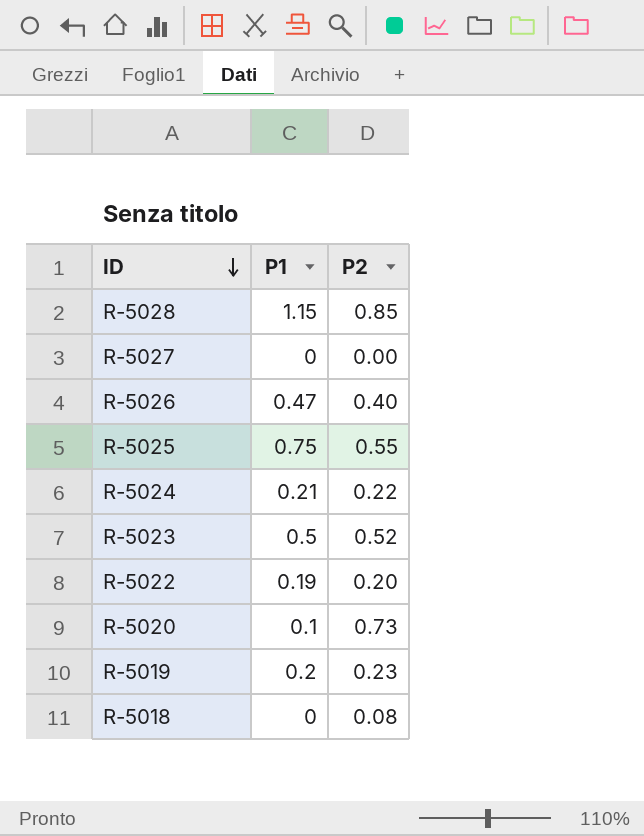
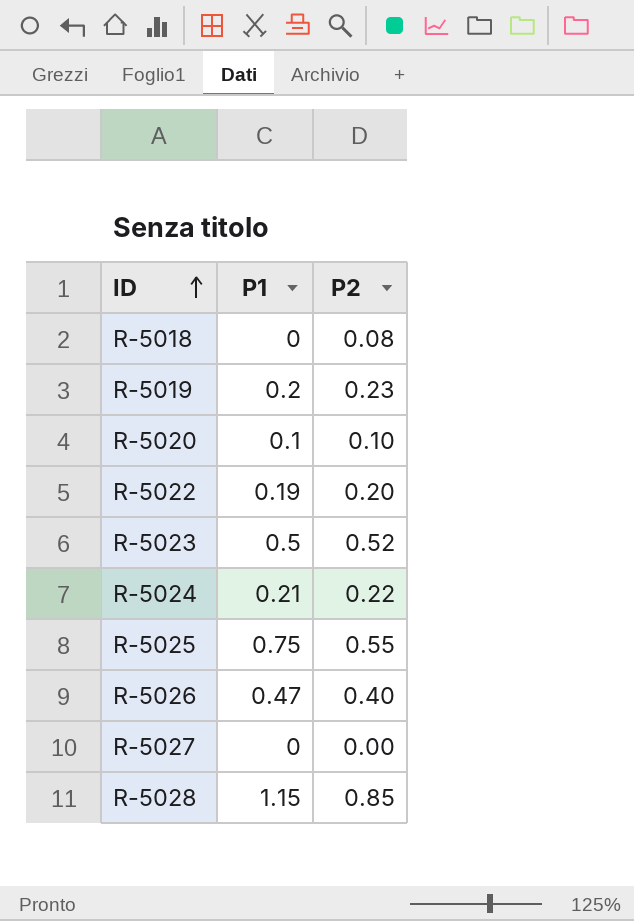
row order: ID descending -> ID ascending
R-5020 | P2: 0.73 -> 0.10

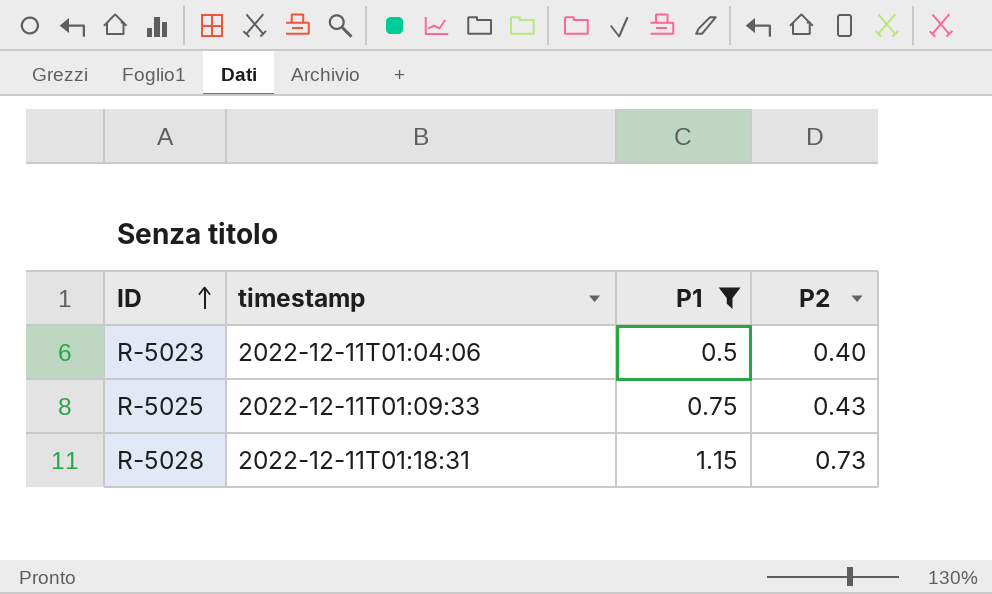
filter: none -> P1 >= 0.5
column timestamp | position: none -> 2
R-5023 | P2: 0.52 -> 0.40
R-5025 | P2: 0.55 -> 0.43
R-5028 | P2: 0.85 -> 0.73

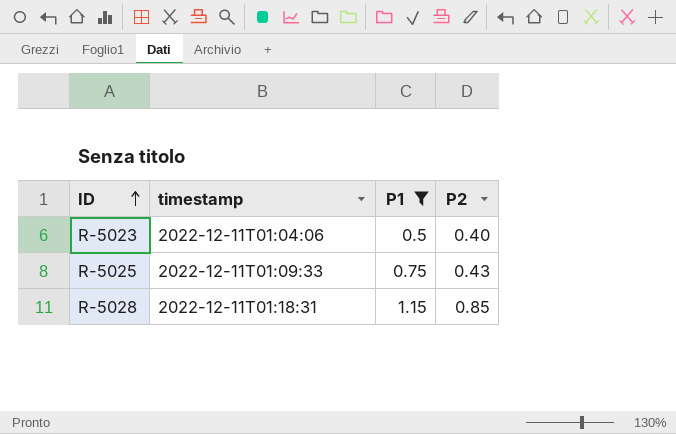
R-5028 | P2: 0.73 -> 0.85

